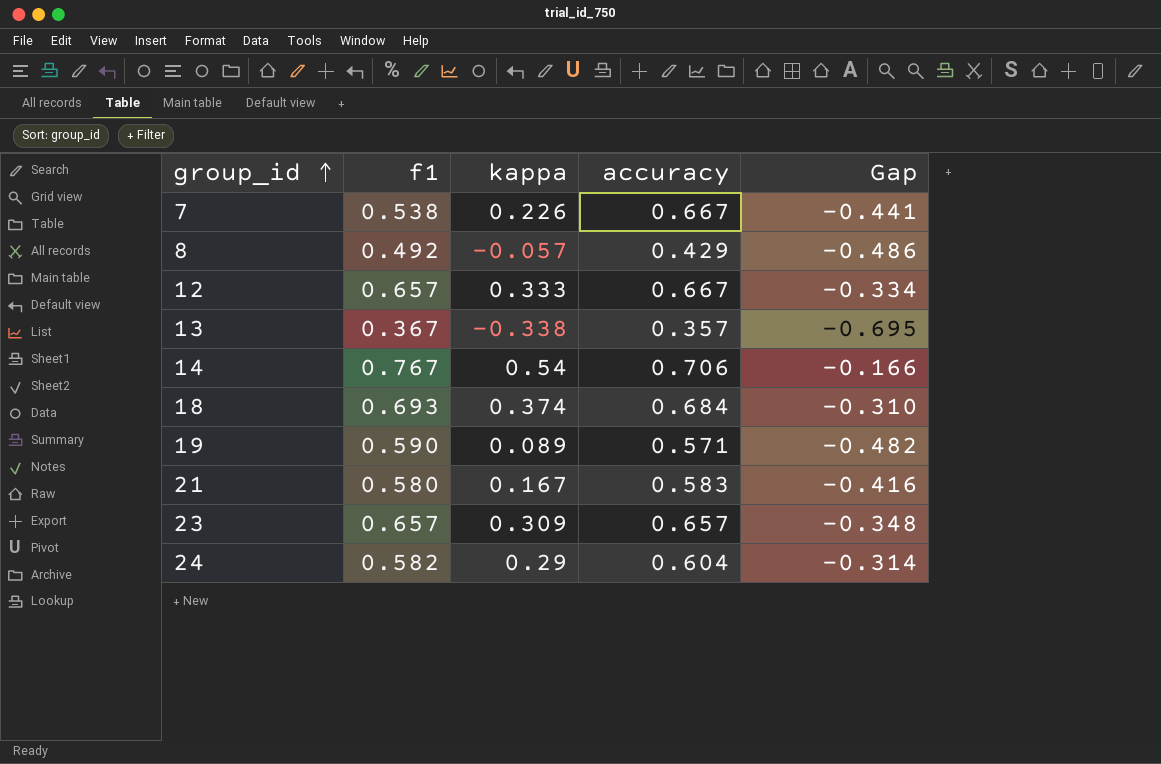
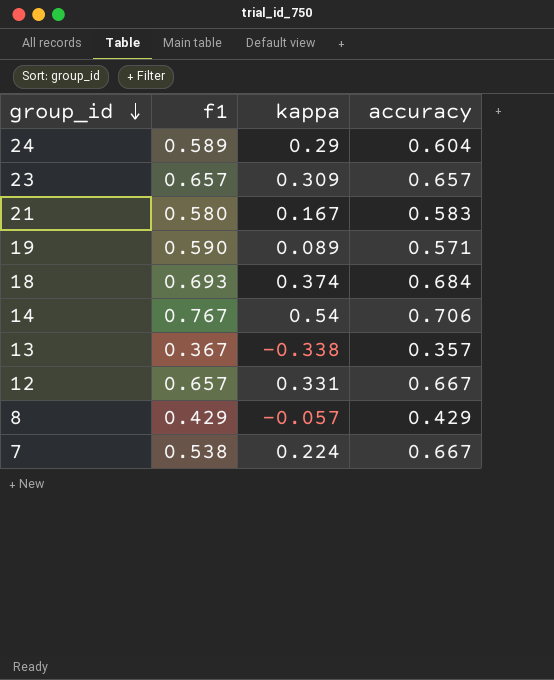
row order: group_id ascending -> group_id descending
column Gap | formula: [kappa] - [accuracy] -> none
24 | f1: 0.582 -> 0.589
12 | kappa: 0.333 -> 0.331
8 | f1: 0.492 -> 0.429
7 | kappa: 0.226 -> 0.224

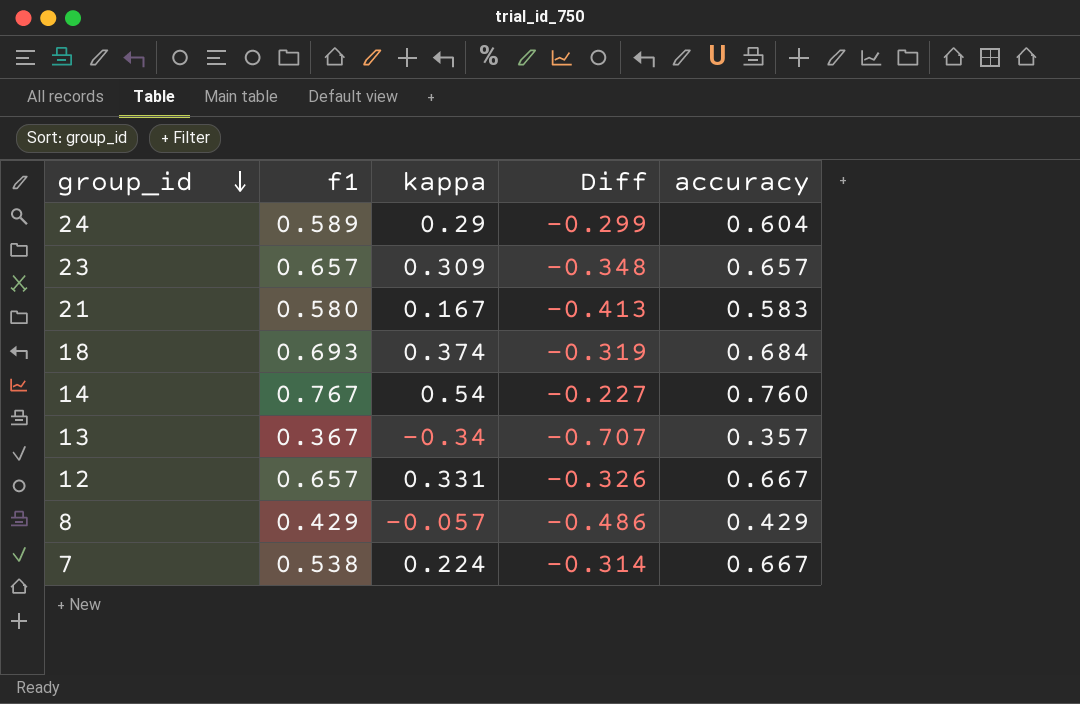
column Diff | formula: none -> [kappa] - [f1]
row 19: 0.590 | 0.089 | 0.571 -> none
14 | accuracy: 0.706 -> 0.760
13 | kappa: -0.338 -> -0.34

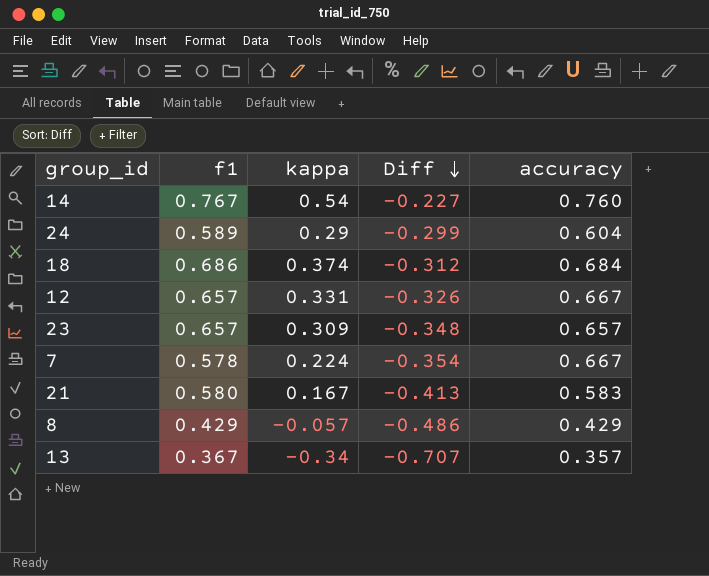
row order: group_id descending -> Diff descending
18 | f1: 0.693 -> 0.686
18 | Diff: -0.319 -> -0.312
7 | f1: 0.538 -> 0.578
7 | Diff: -0.314 -> -0.354

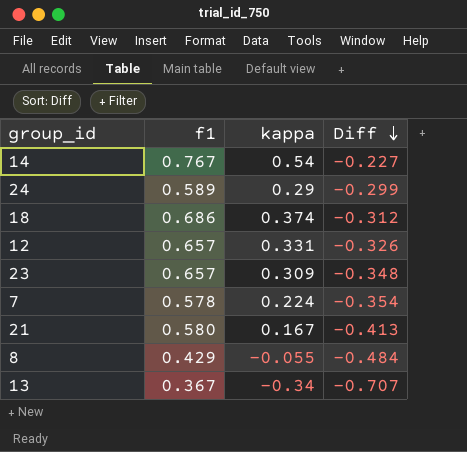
column accuracy | position: 5 -> none
8 | kappa: -0.057 -> -0.055
8 | Diff: -0.486 -> -0.484

